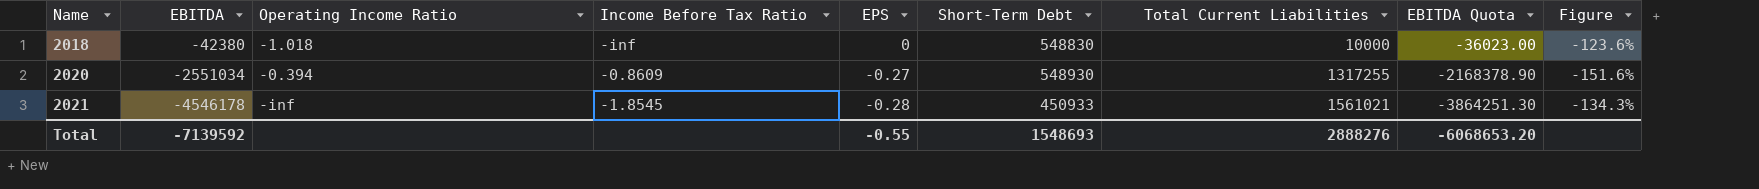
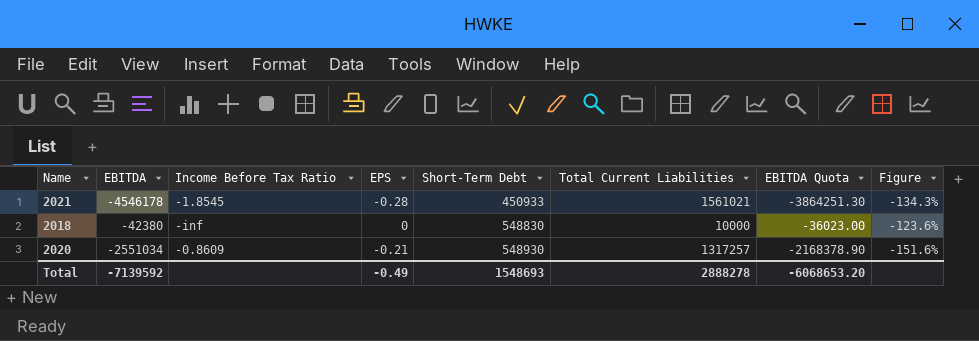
row order: Name ascending -> Short-Term Debt ascending
column Operating Income Ratio | position: 3 -> none
2020 | EPS: -0.27 -> -0.21
2020 | Total Current Liabilities: 1317255 -> 1317257
Total | EPS: -0.55 -> -0.49
Total | Total Current Liabilities: 2888276 -> 2888278

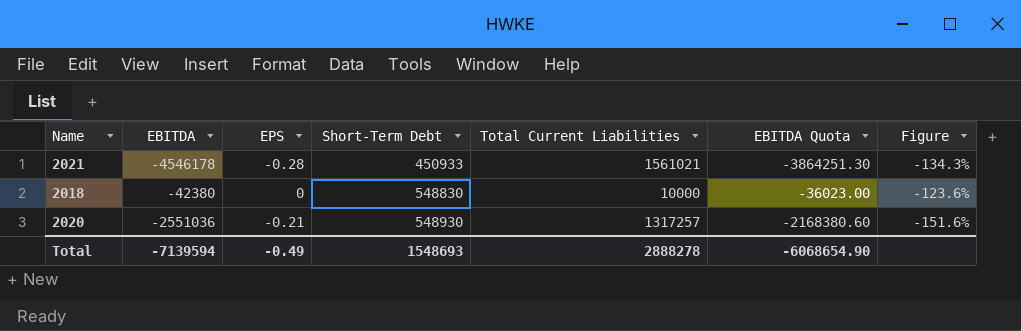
column Income Before Tax Ratio | position: 3 -> none
2020 | EBITDA: -2551034 -> -2551036
2020 | EBITDA Quota: -2168378.90 -> -2168380.60
Total | EBITDA: -7139592 -> -7139594
Total | EBITDA Quota: -6068653.20 -> -6068654.90

